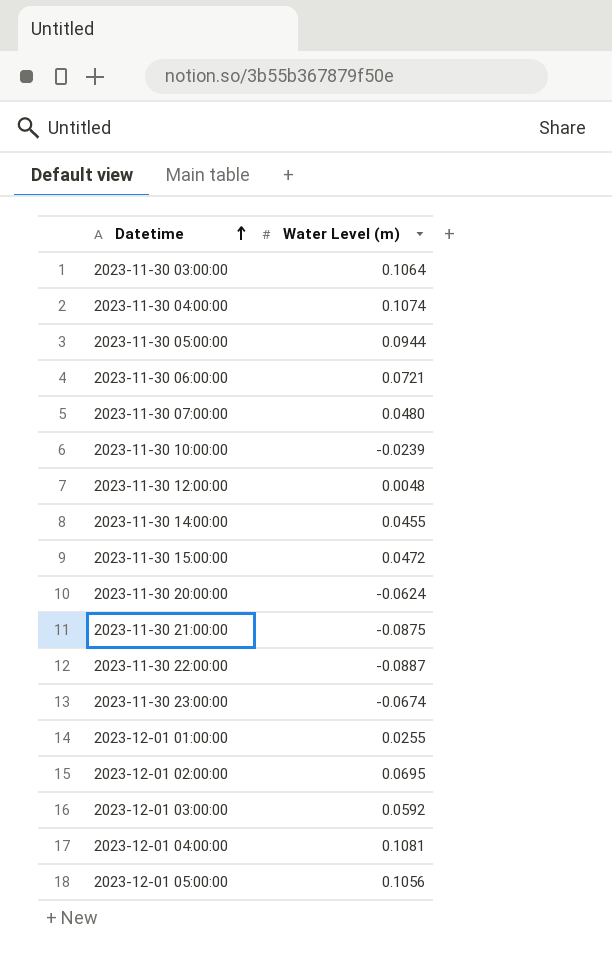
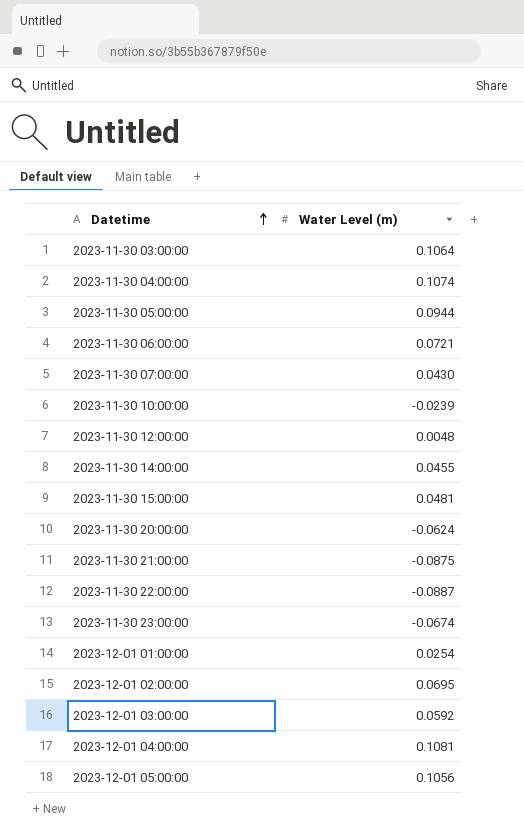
2023-11-30 07:00:00 | Water Level (m): 0.0480 -> 0.0430
2023-11-30 15:00:00 | Water Level (m): 0.0472 -> 0.0481
2023-12-01 01:00:00 | Water Level (m): 0.0255 -> 0.0254

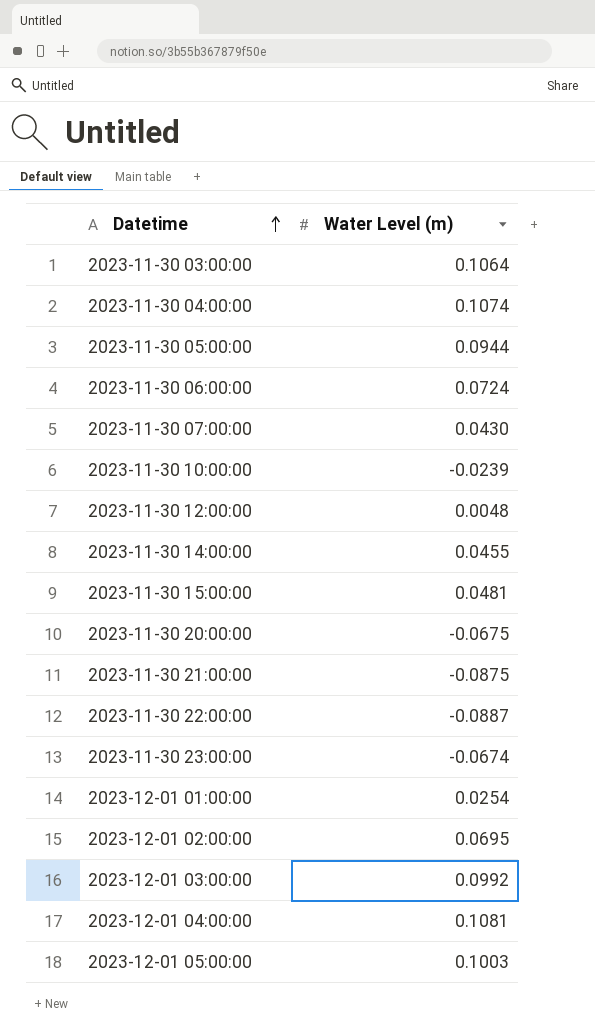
2023-11-30 06:00:00 | Water Level (m): 0.0721 -> 0.0724
2023-11-30 20:00:00 | Water Level (m): -0.0624 -> -0.0675
2023-12-01 03:00:00 | Water Level (m): 0.0592 -> 0.0992
2023-12-01 05:00:00 | Water Level (m): 0.1056 -> 0.1003

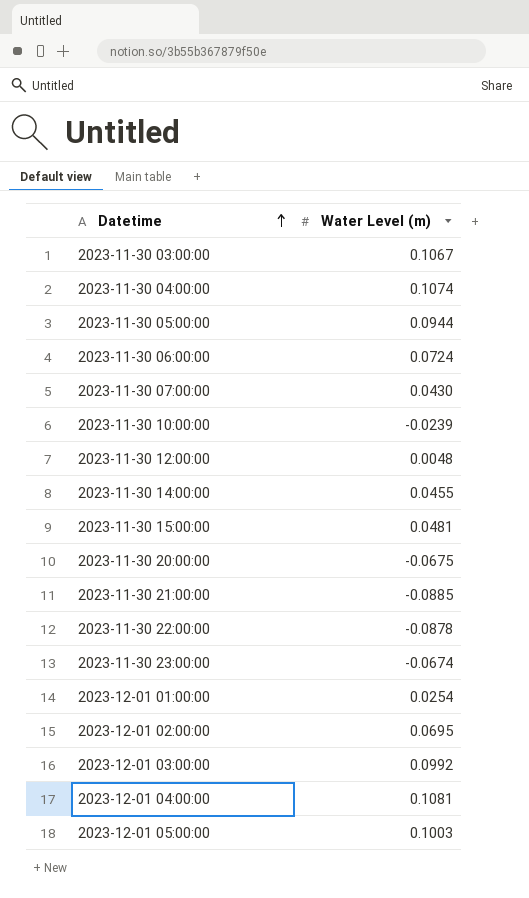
2023-11-30 03:00:00 | Water Level (m): 0.1064 -> 0.1067
2023-11-30 21:00:00 | Water Level (m): -0.0875 -> -0.0885
2023-11-30 22:00:00 | Water Level (m): -0.0887 -> -0.0878

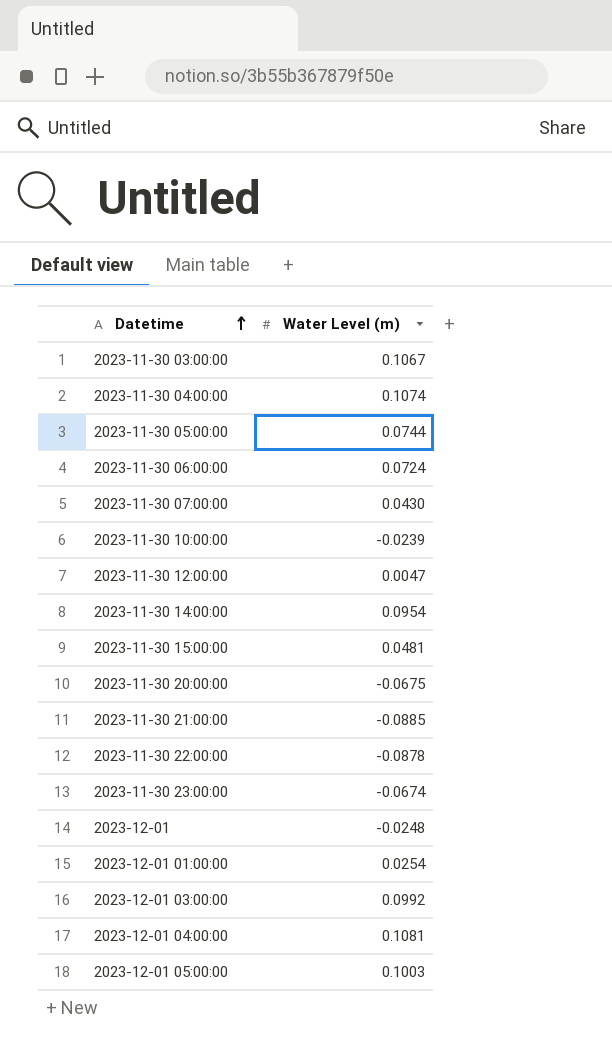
row 2023-12-01 02:00:00: 0.0695 -> none
2023-11-30 05:00:00 | Water Level (m): 0.0944 -> 0.0744
2023-11-30 12:00:00 | Water Level (m): 0.0048 -> 0.0047
2023-11-30 14:00:00 | Water Level (m): 0.0455 -> 0.0954
row 2023-12-01: none -> -0.0248

